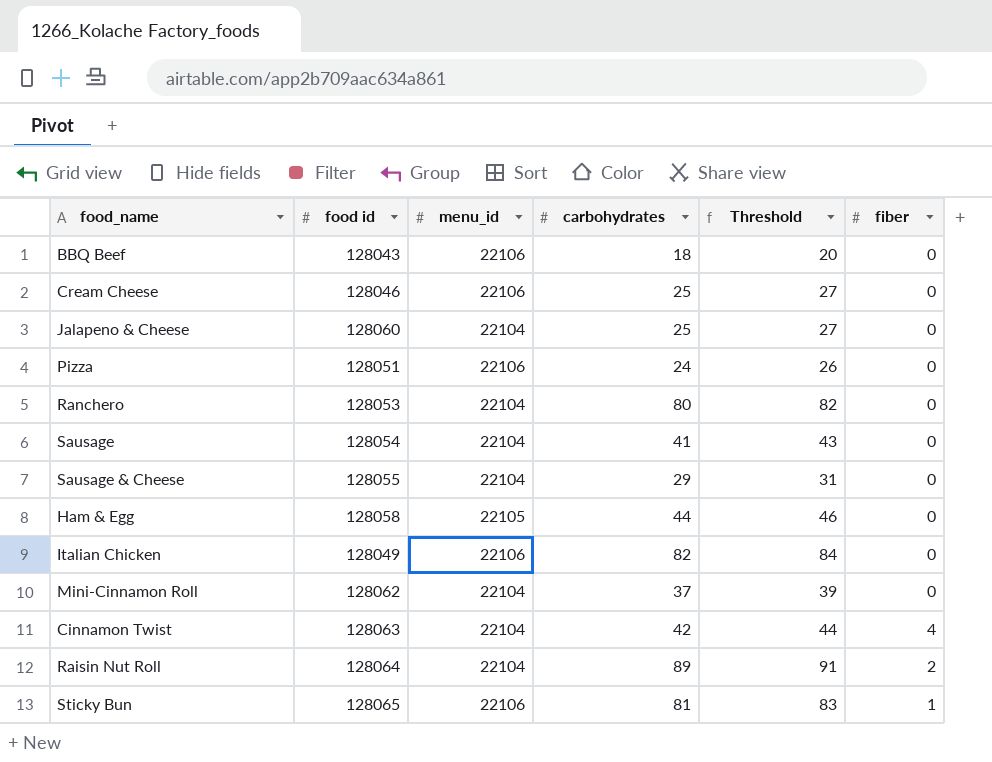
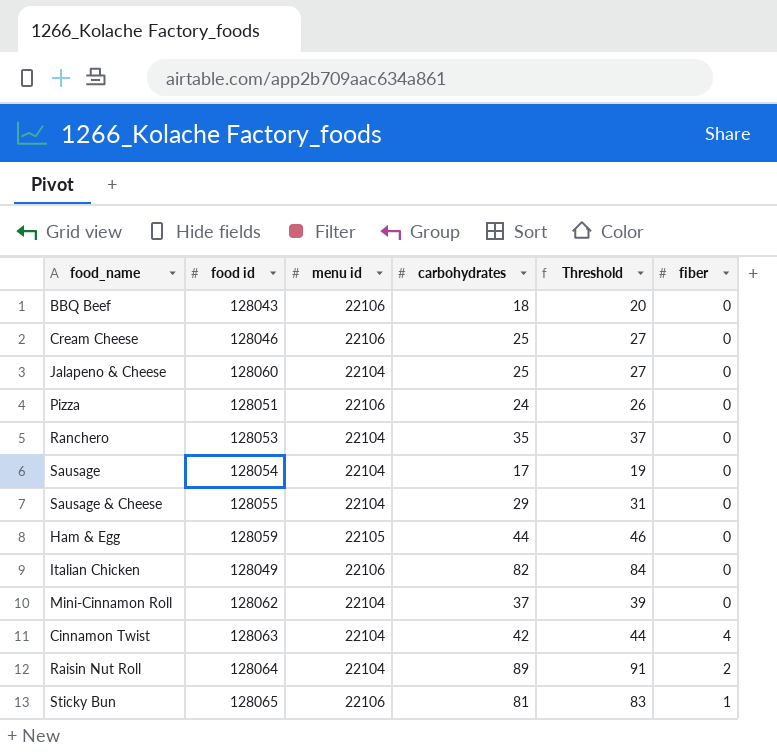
column name: menu_id -> menu id
Ranchero | carbohydrates: 80 -> 35
Ranchero | Threshold: 82 -> 37
Sausage | carbohydrates: 41 -> 17
Sausage | Threshold: 43 -> 19
Ham & Egg | food id: 128058 -> 128059

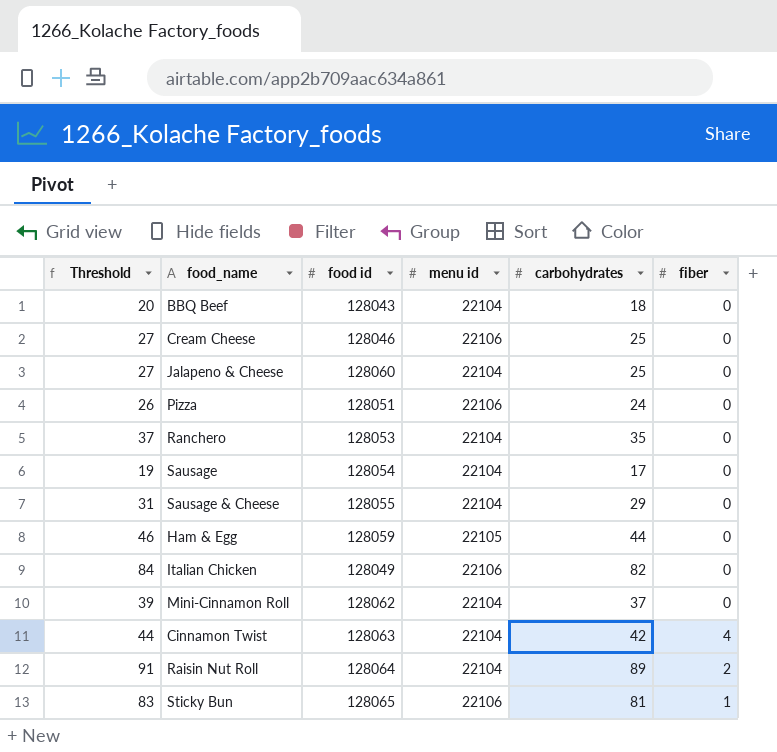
column Threshold | position: 5 -> 1
BBQ Beef | menu id: 22106 -> 22104

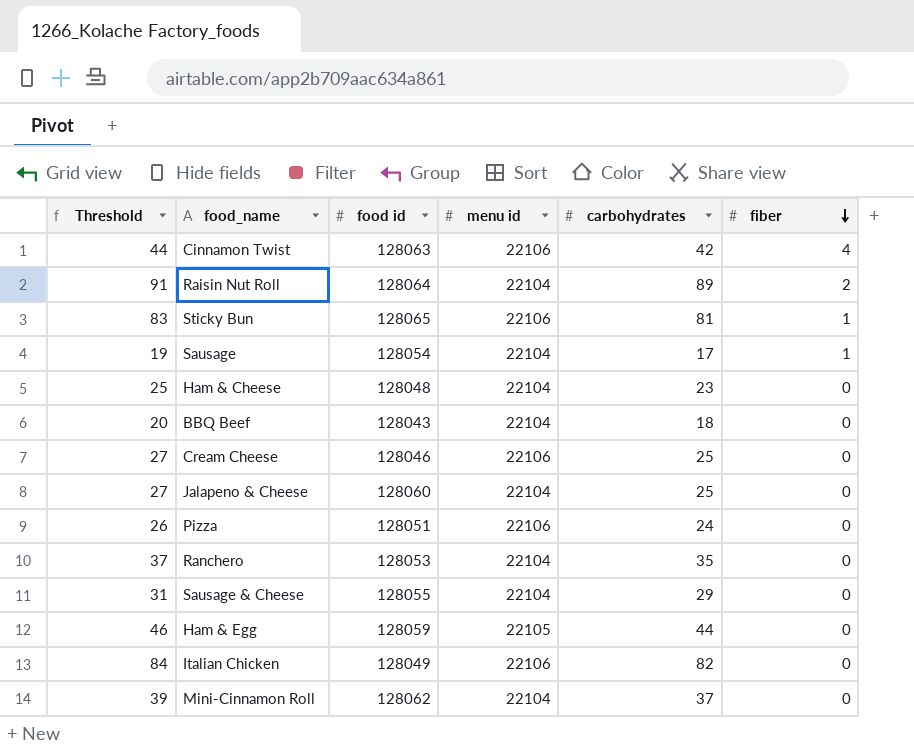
row order: none -> fiber descending
Cinnamon Twist | menu id: 22104 -> 22106
Sausage | fiber: 0 -> 1
row Ham & Cheese: none -> 25 | 128048 | 22104 | 23 | 0

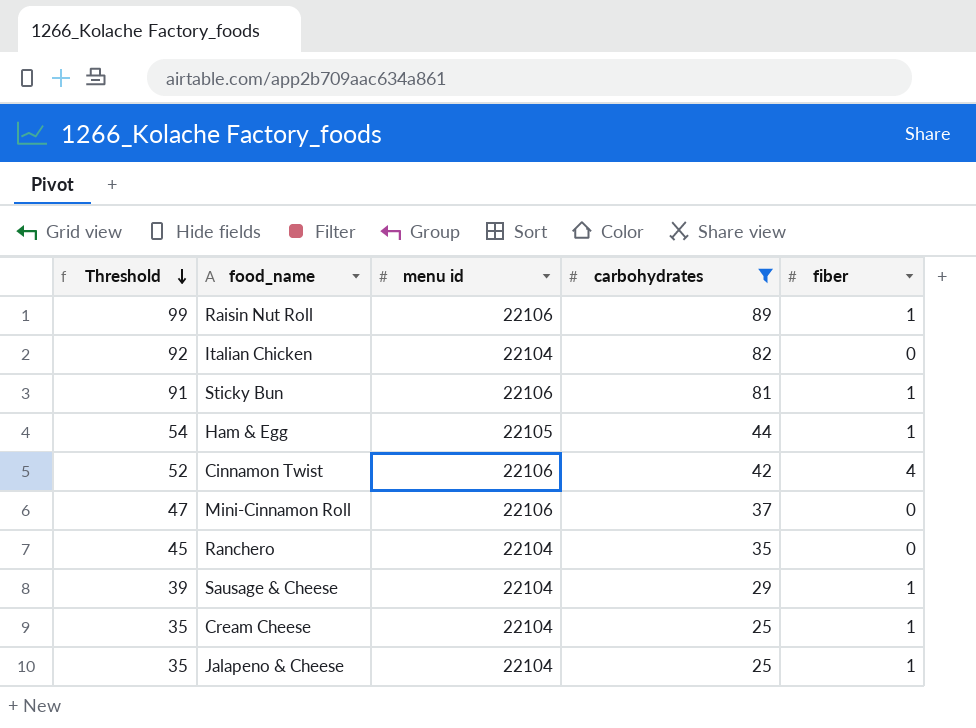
filter: none -> carbohydrates >= 25
row order: fiber descending -> Threshold descending
column food id | position: 3 -> none
column Threshold | formula: [carbohydrates] + 2 -> [carbohydrates] + 10
Raisin Nut Roll | menu id: 22104 -> 22106
Raisin Nut Roll | fiber: 2 -> 1
Italian Chicken | menu id: 22106 -> 22104
Ham & Egg | fiber: 0 -> 1
Mini-Cinnamon Roll | menu id: 22104 -> 22106
Sausage & Cheese | fiber: 0 -> 1
Cream Cheese | menu id: 22106 -> 22104
Cream Cheese | fiber: 0 -> 1
Jalapeno & Cheese | fiber: 0 -> 1

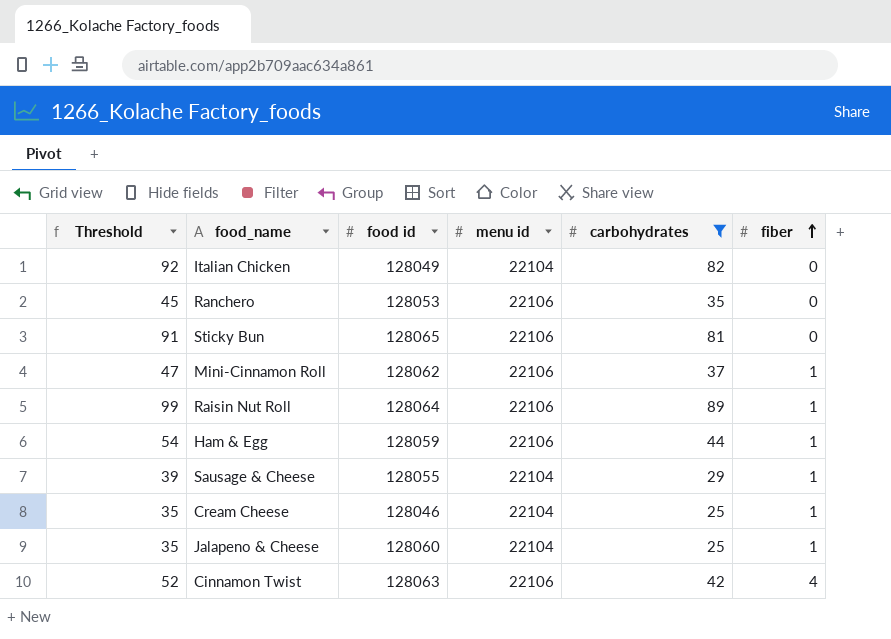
row order: Threshold descending -> fiber ascending
column food id | position: none -> 3
Ranchero | menu id: 22104 -> 22106
Sticky Bun | fiber: 1 -> 0
Mini-Cinnamon Roll | fiber: 0 -> 1
Ham & Egg | menu id: 22105 -> 22106

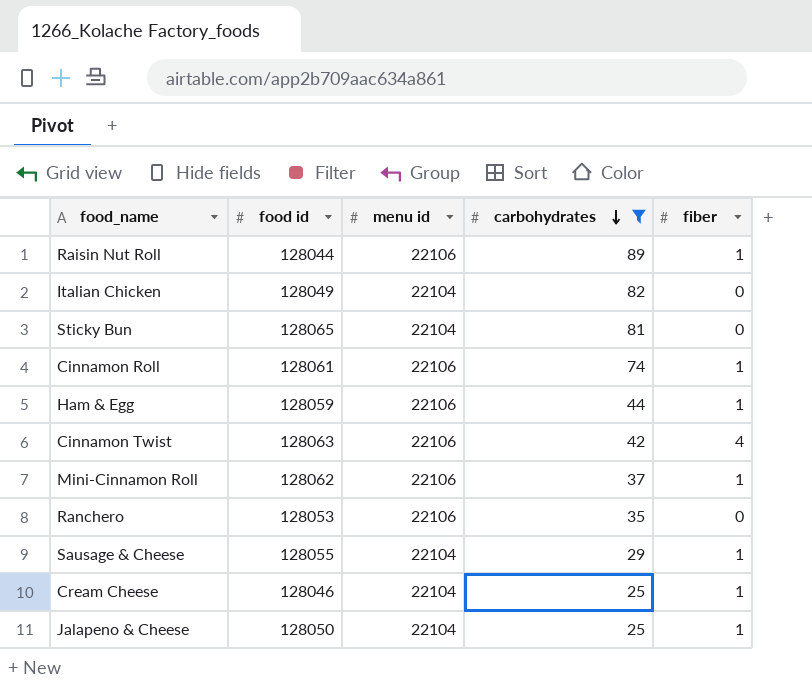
row order: fiber ascending -> carbohydrates descending
column Threshold | formula: [carbohydrates] + 10 -> none
Raisin Nut Roll | food id: 128064 -> 128044
Sticky Bun | menu id: 22106 -> 22104
row Cinnamon Roll: none -> 128061 | 22106 | 74 | 1
Jalapeno & Cheese | food id: 128060 -> 128050

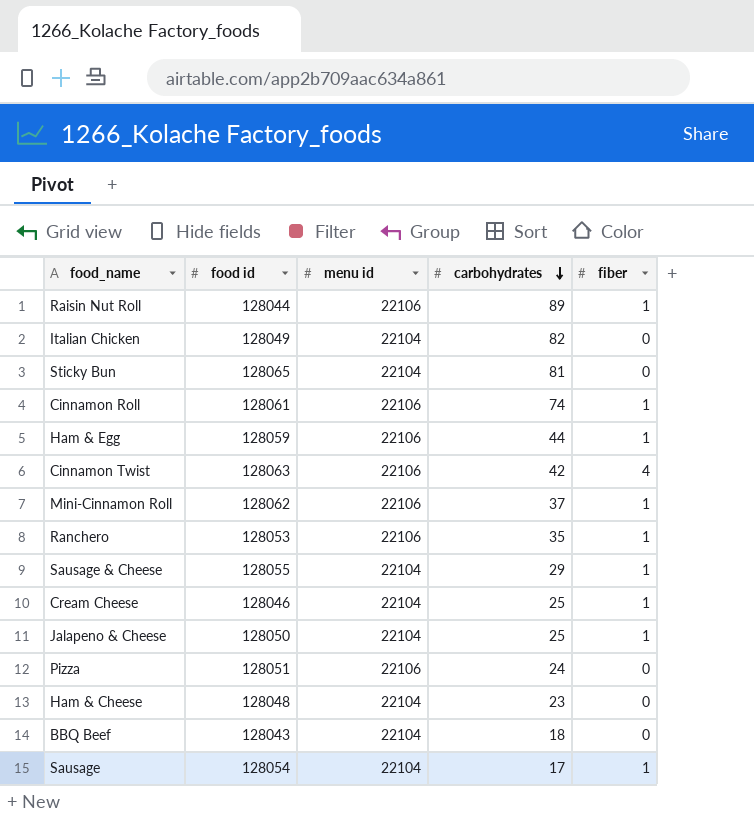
filter: carbohydrates >= 25 -> none
Ranchero | fiber: 0 -> 1

